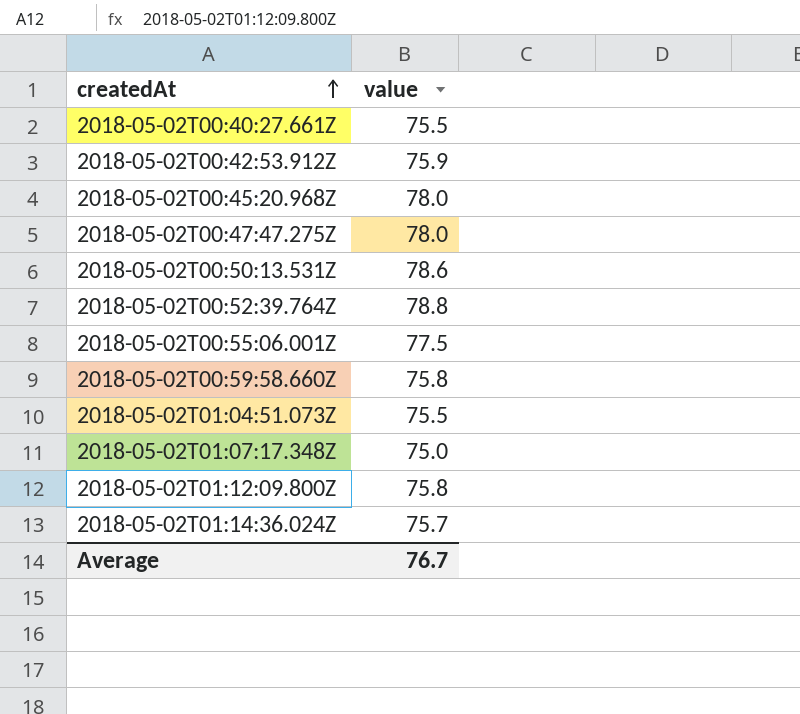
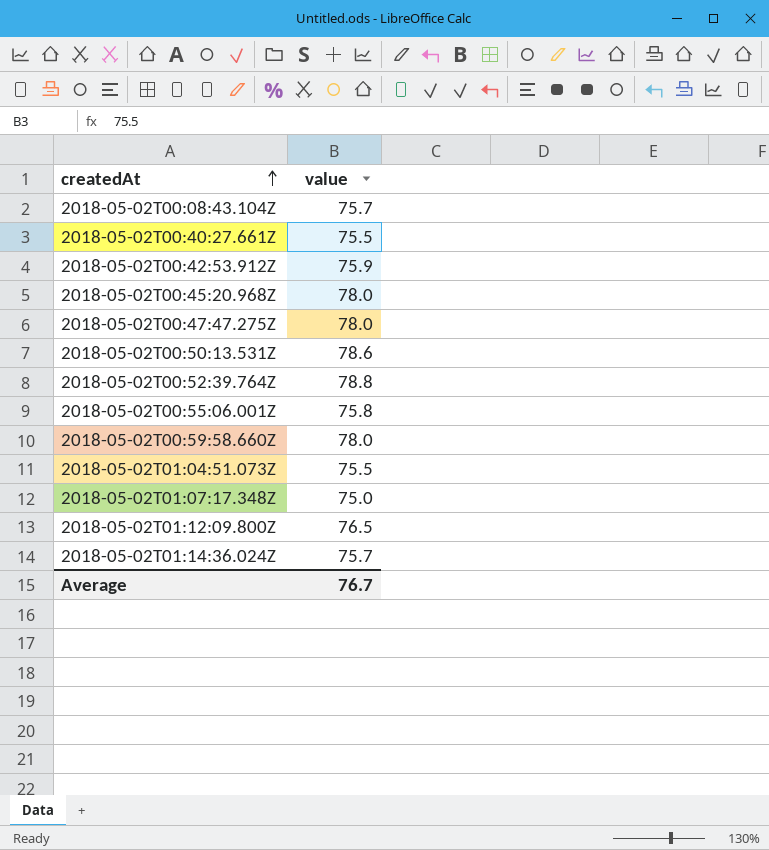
row 2018-05-02T00:08:43.104Z: none -> 75.7
2018-05-02T00:55:06.001Z | value: 77.5 -> 75.8
2018-05-02T00:59:58.660Z | value: 75.8 -> 78.0
2018-05-02T01:12:09.800Z | value: 75.8 -> 76.5

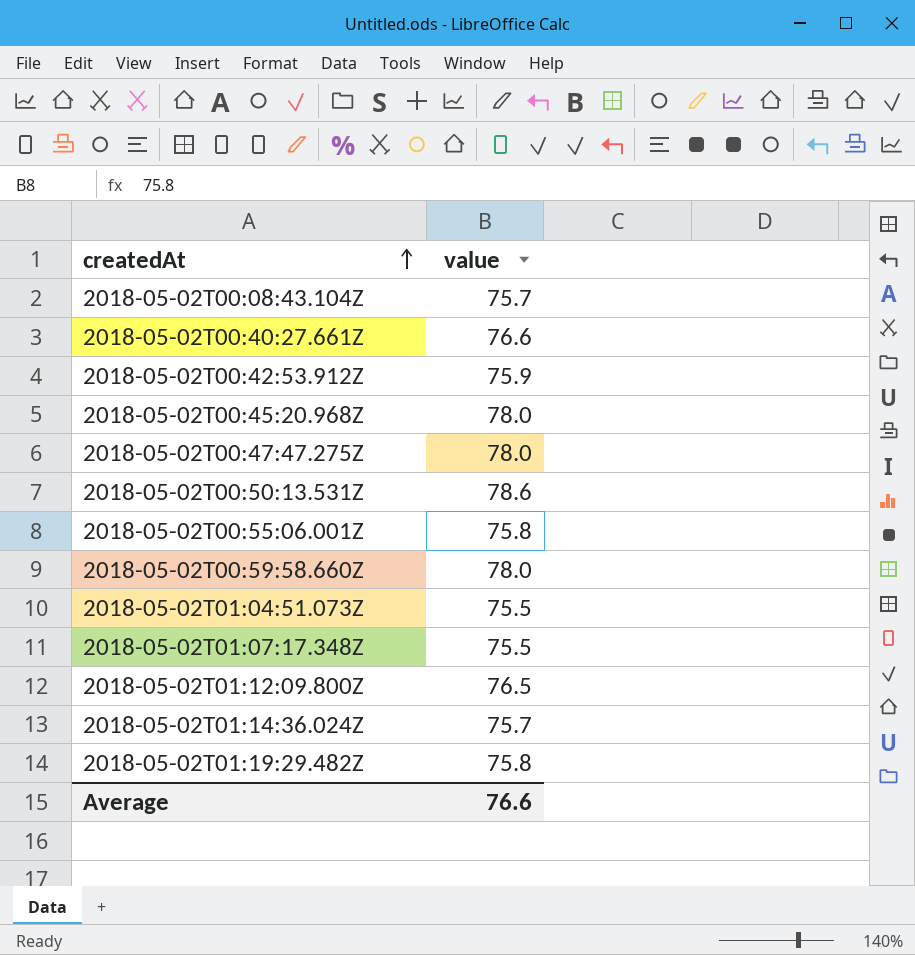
row 2018-05-02T00:52:39.764Z: 78.8 -> none
2018-05-02T00:40:27.661Z | value: 75.5 -> 76.6
2018-05-02T01:07:17.348Z | value: 75.0 -> 75.5
row 2018-05-02T01:19:29.482Z: none -> 75.8
Average | value: 76.7 -> 76.6

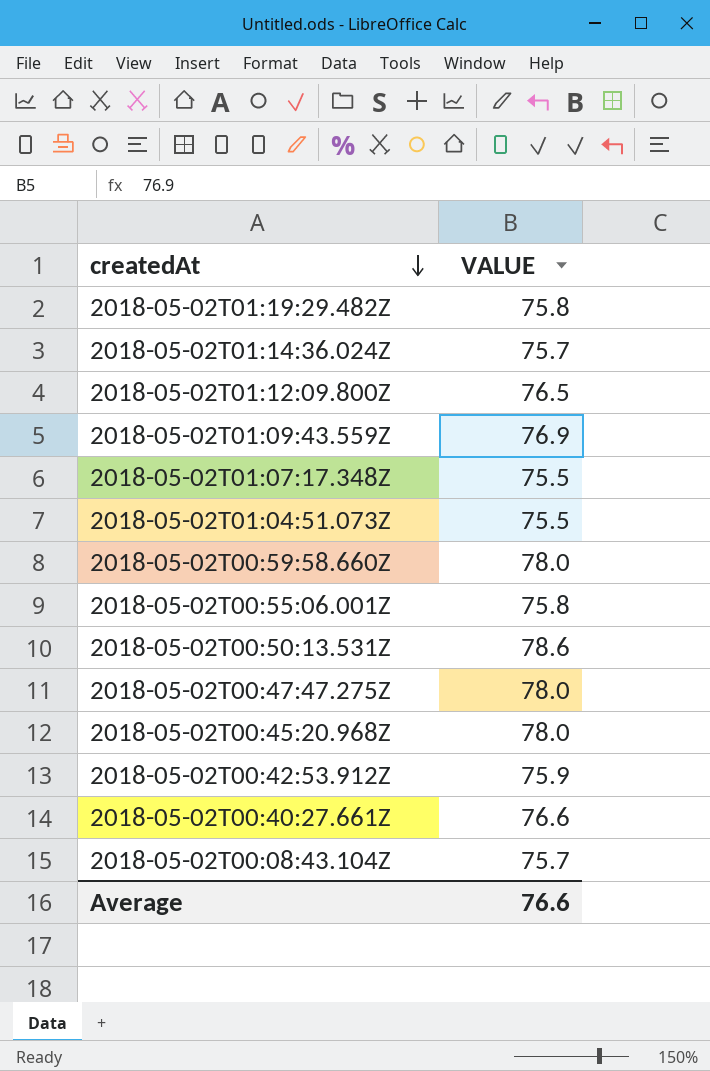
row order: createdAt ascending -> createdAt descending
column name: value -> VALUE
row 2018-05-02T01:09:43.559Z: none -> 76.9

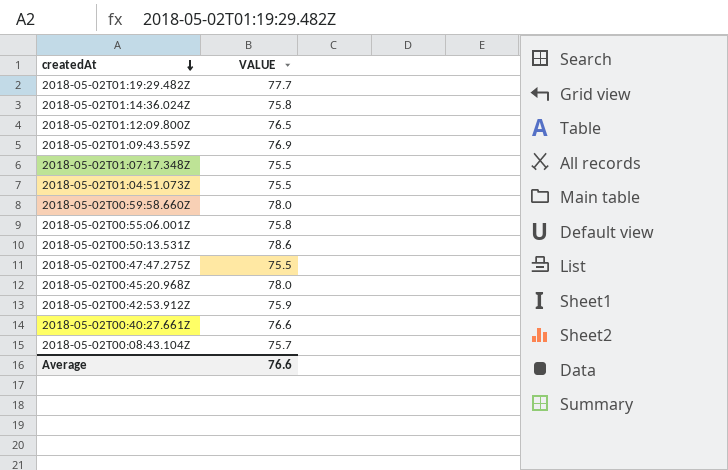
2018-05-02T01:19:29.482Z | VALUE: 75.8 -> 77.7
2018-05-02T01:14:36.024Z | VALUE: 75.7 -> 75.8
2018-05-02T00:47:47.275Z | VALUE: 78.0 -> 75.5

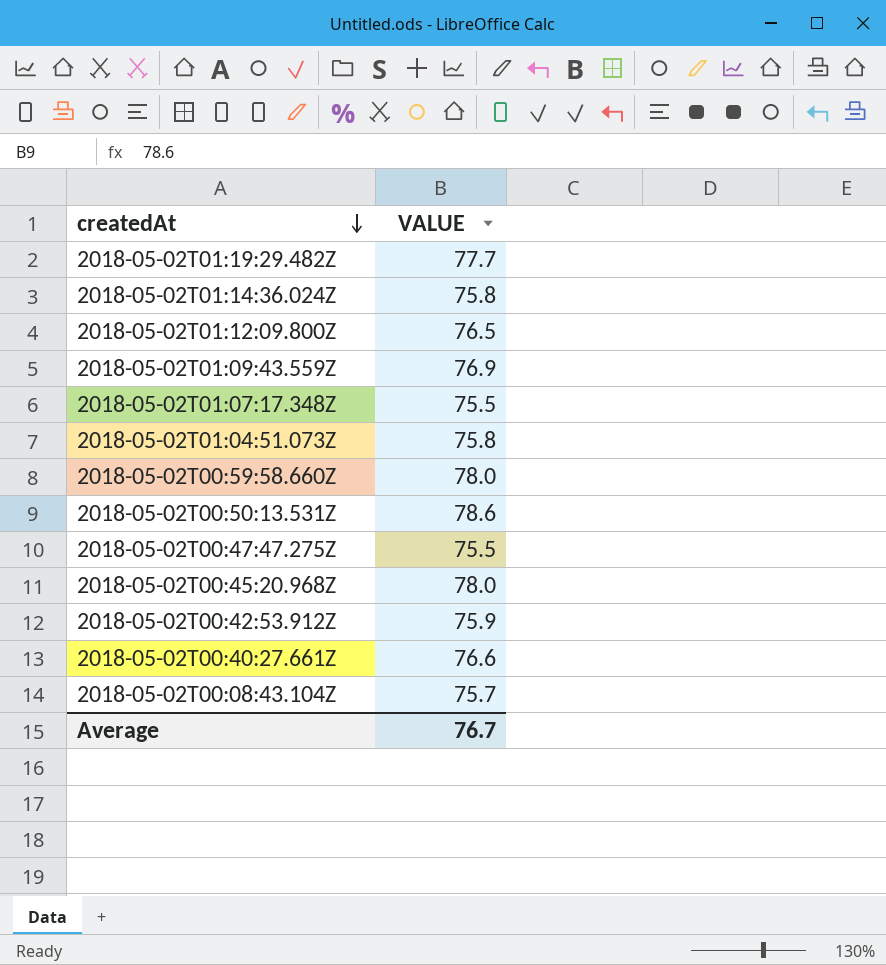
row 2018-05-02T00:55:06.001Z: 75.8 -> none
2018-05-02T01:04:51.073Z | VALUE: 75.5 -> 75.8
Average | VALUE: 76.6 -> 76.7

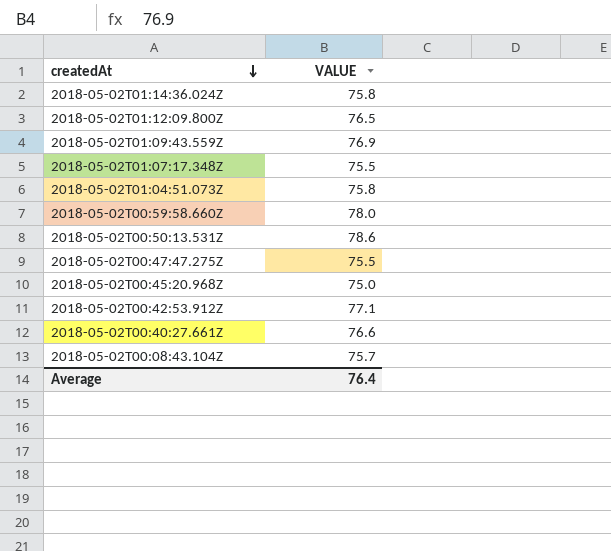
row 2018-05-02T01:19:29.482Z: 77.7 -> none
2018-05-02T00:45:20.968Z | VALUE: 78.0 -> 75.0
2018-05-02T00:42:53.912Z | VALUE: 75.9 -> 77.1
Average | VALUE: 76.7 -> 76.4

